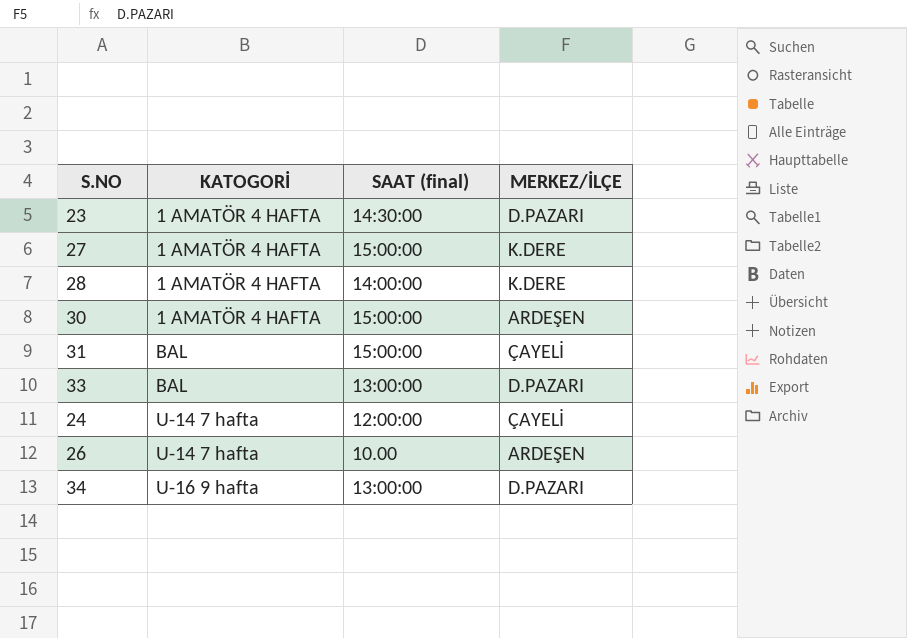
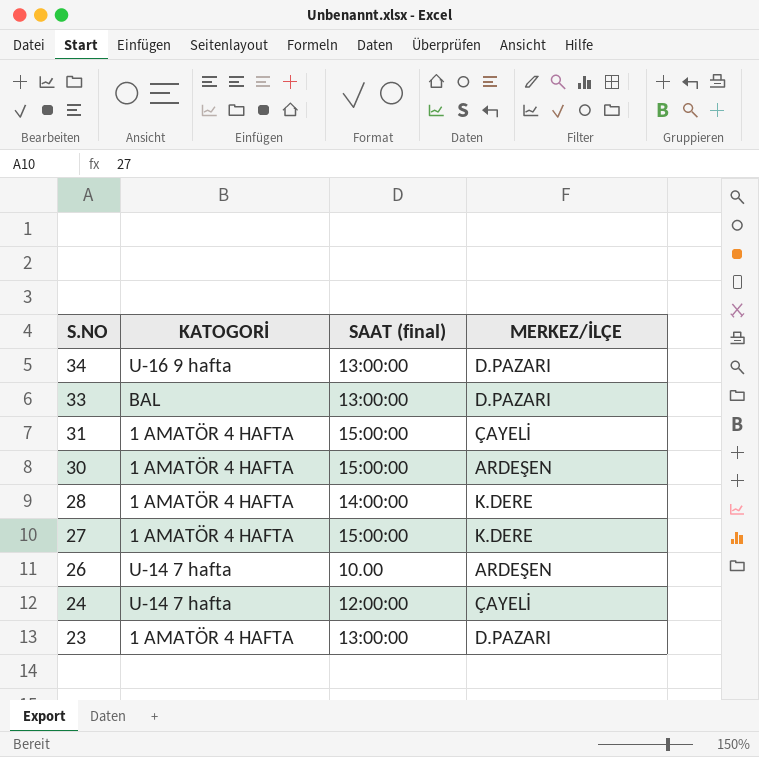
row order: KATOGORİ ascending -> S.NO descending
31 | KATOGORİ: BAL -> 1 AMATÖR 4 HAFTA
23 | SAAT (final): 14:30:00 -> 13:00:00

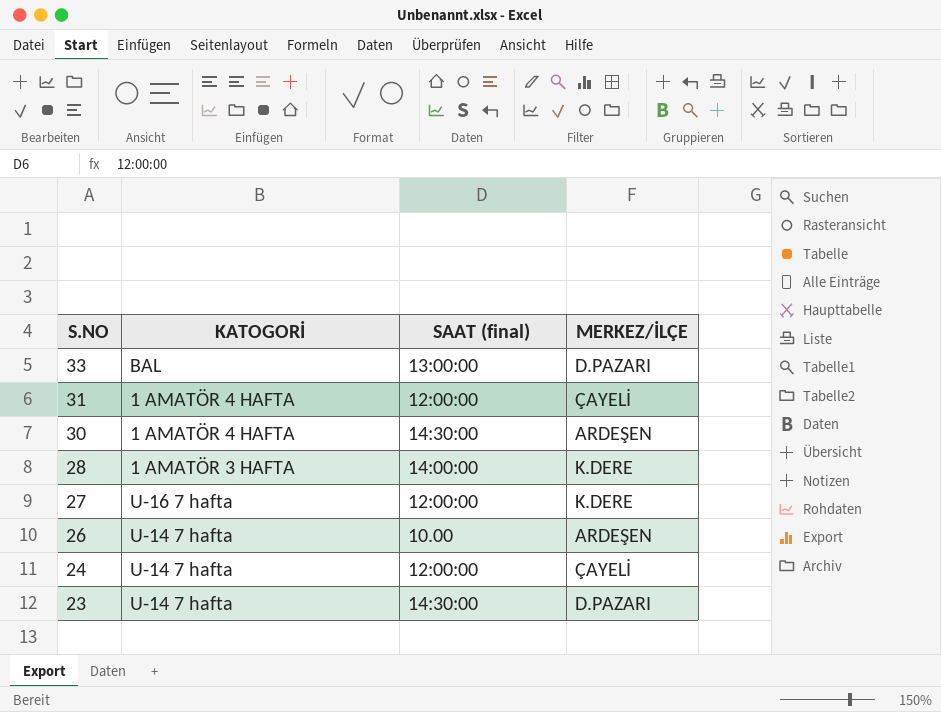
row 34: U-16 9 hafta | 13:00:00 | D.PAZARI -> none
31 | SAAT (final): 15:00:00 -> 12:00:00
30 | SAAT (final): 15:00:00 -> 14:30:00
28 | KATOGORİ: 1 AMATÖR 4 HAFTA -> 1 AMATÖR 3 HAFTA
27 | KATOGORİ: 1 AMATÖR 4 HAFTA -> U-16 7 hafta
27 | SAAT (final): 15:00:00 -> 12:00:00
23 | KATOGORİ: 1 AMATÖR 4 HAFTA -> U-14 7 hafta
23 | SAAT (final): 13:00:00 -> 14:30:00

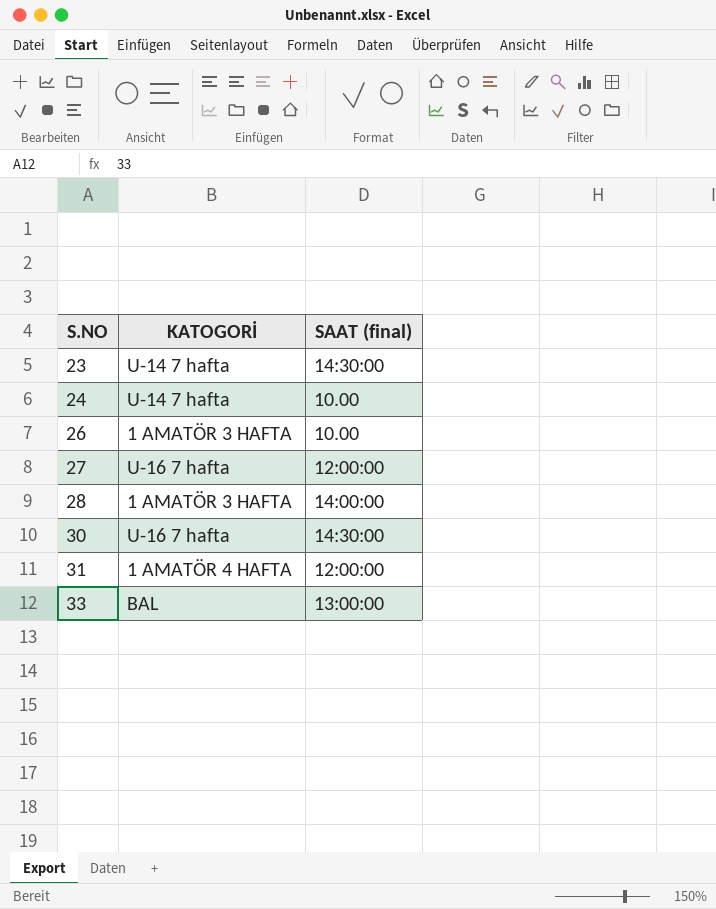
row order: S.NO descending -> S.NO ascending
column MERKEZ/İLÇE | position: 4 -> none
24 | SAAT (final): 12:00:00 -> 10.00
26 | KATOGORİ: U-14 7 hafta -> 1 AMATÖR 3 HAFTA
30 | KATOGORİ: 1 AMATÖR 4 HAFTA -> U-16 7 hafta

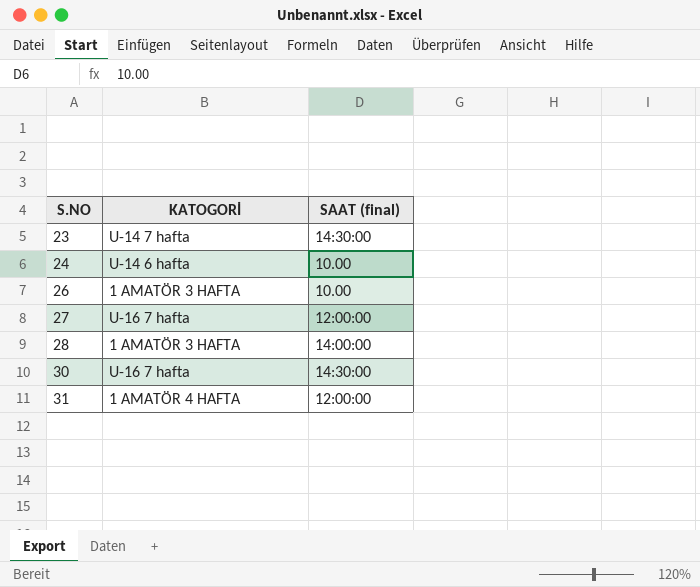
row 33: BAL | 13:00:00 -> none
24 | KATOGORİ: U-14 7 hafta -> U-14 6 hafta

